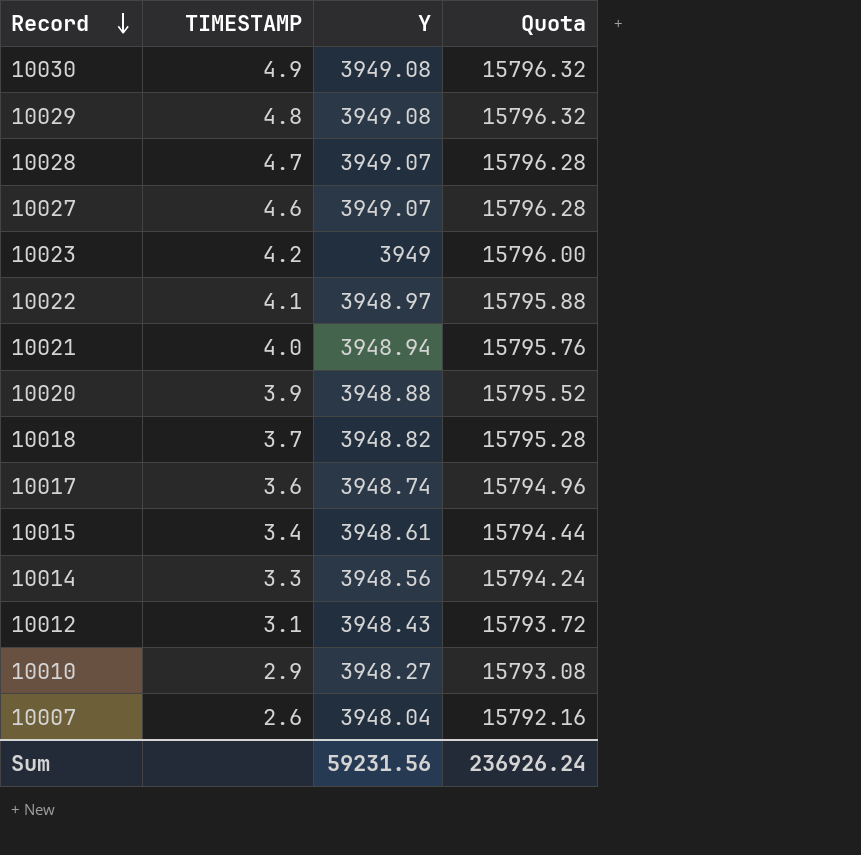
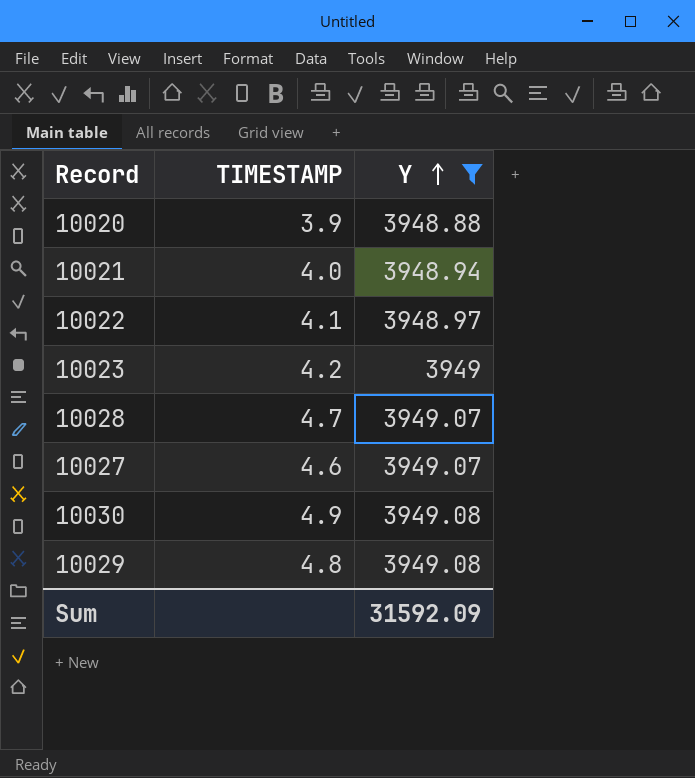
filter: none -> Y >= 3948.88
row order: Record descending -> Y ascending
column Quota | formula: [Y] * 4 -> none
Sum | Y: 59231.56 -> 31592.09

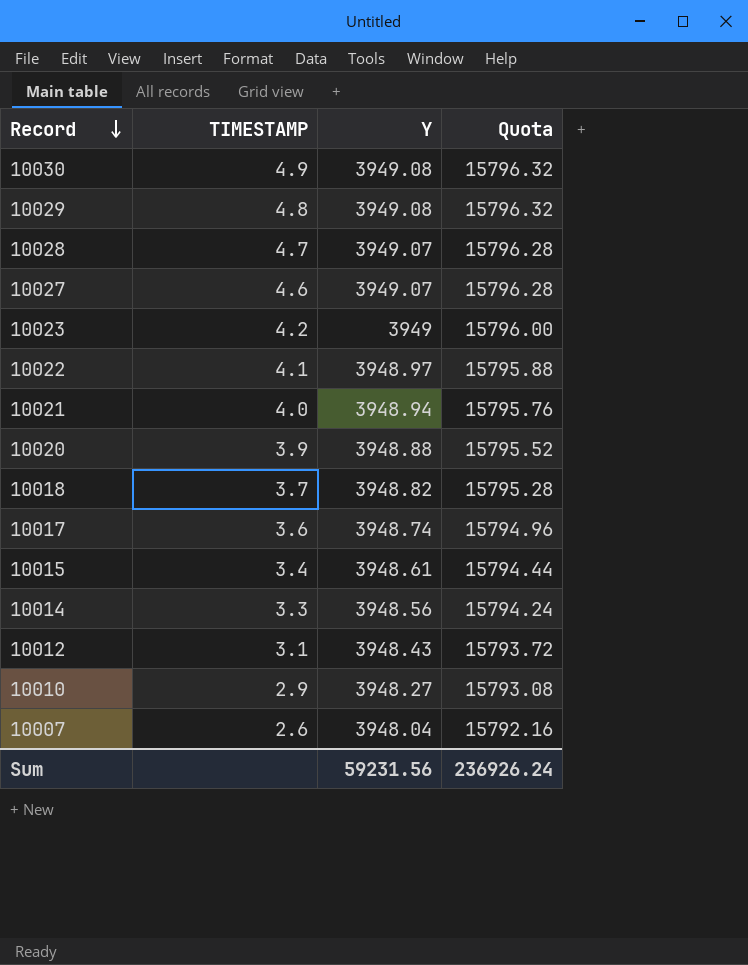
filter: Y >= 3948.88 -> none
row order: Y ascending -> Record descending
column Quota | formula: none -> [Y] * 4
Sum | Y: 31592.09 -> 59231.56

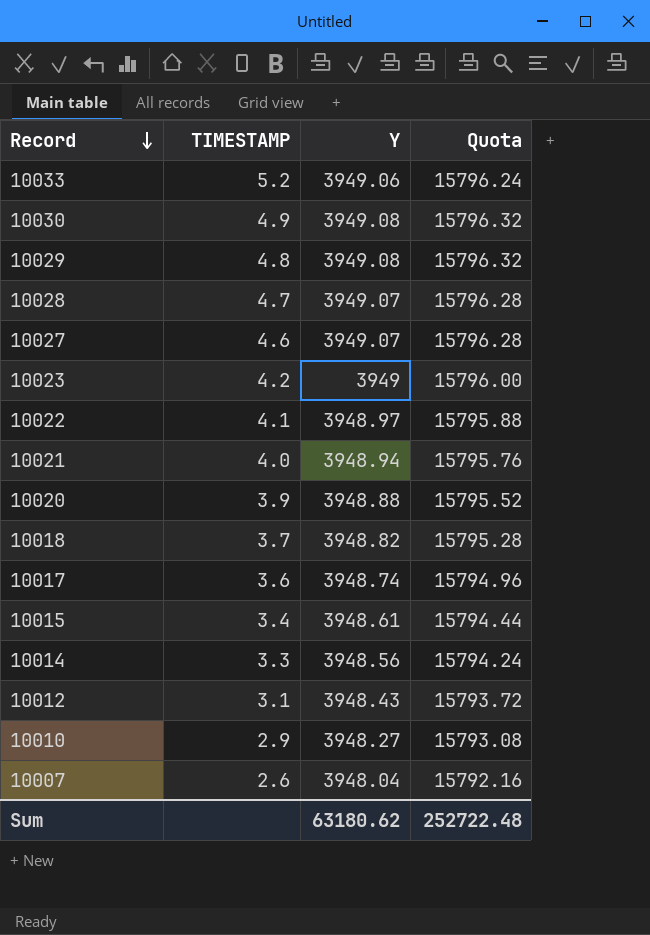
row 10033: none -> 5.2 | 3949.06 | 15796.24
Sum | Y: 59231.56 -> 63180.62
Sum | Quota: 236926.24 -> 252722.48

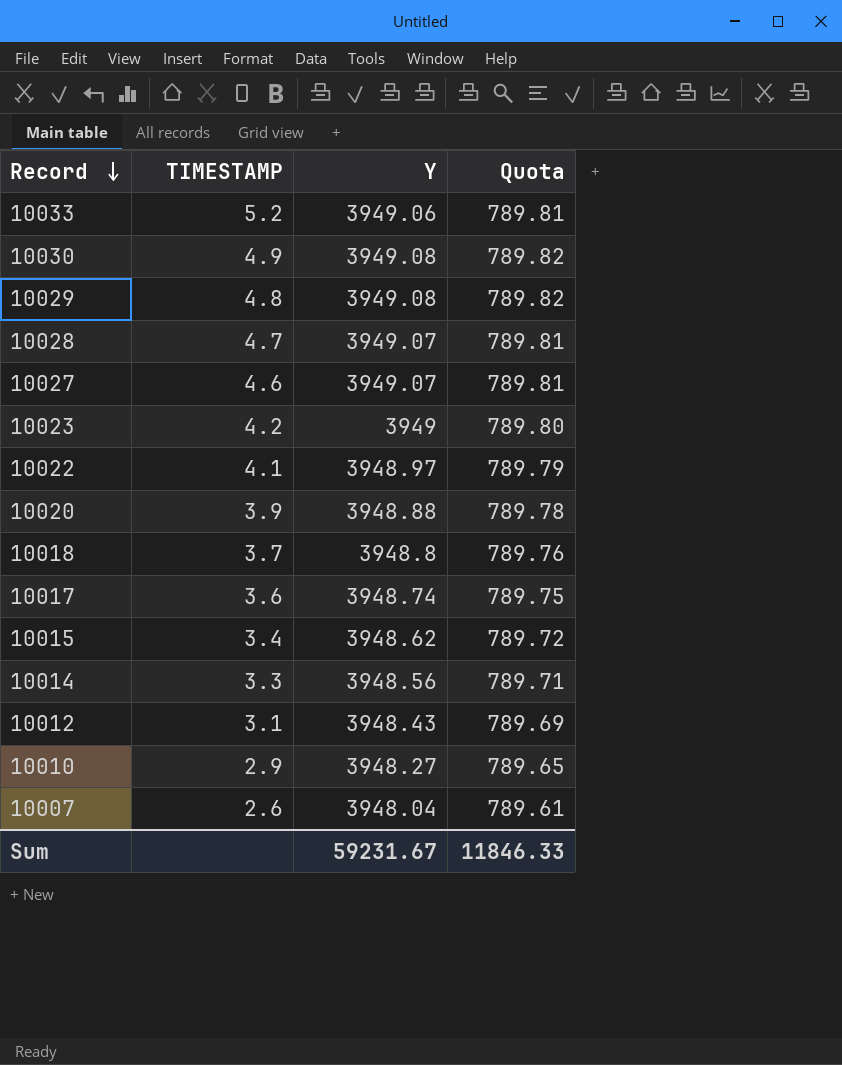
column Quota | formula: [Y] * 4 -> [Y] * 0.2
row 10021: 4.0 | 3948.94 | 15795.76 -> none
10018 | Y: 3948.82 -> 3948.8
10015 | Y: 3948.61 -> 3948.62
Sum | Y: 63180.62 -> 59231.67
Sum | Quota: 252722.48 -> 11846.33

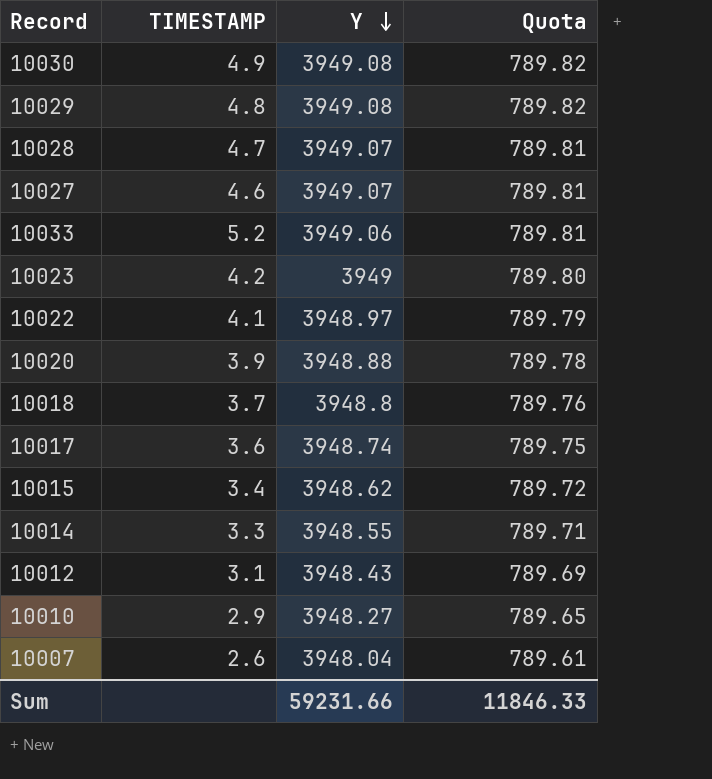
row order: Record descending -> Y descending
10014 | Y: 3948.56 -> 3948.55
Sum | Y: 59231.67 -> 59231.66

